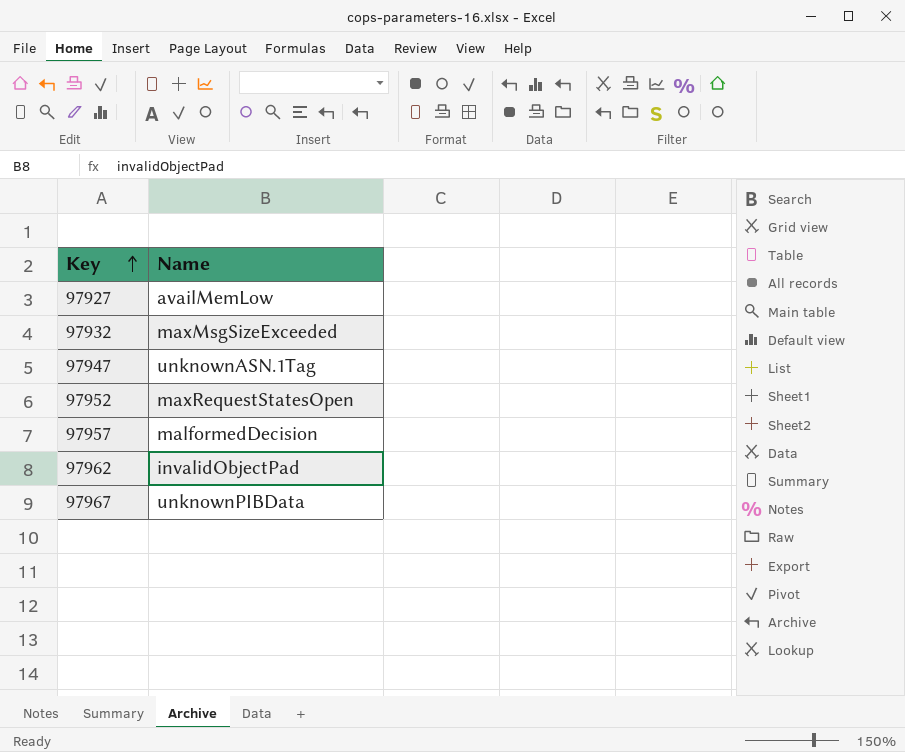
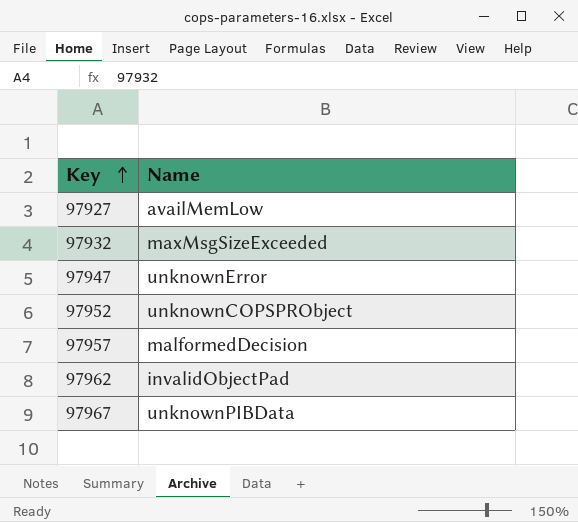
97947 | Name: unknownASN.1Tag -> unknownError
97952 | Name: maxRequestStatesOpen -> unknownCOPSPRObject

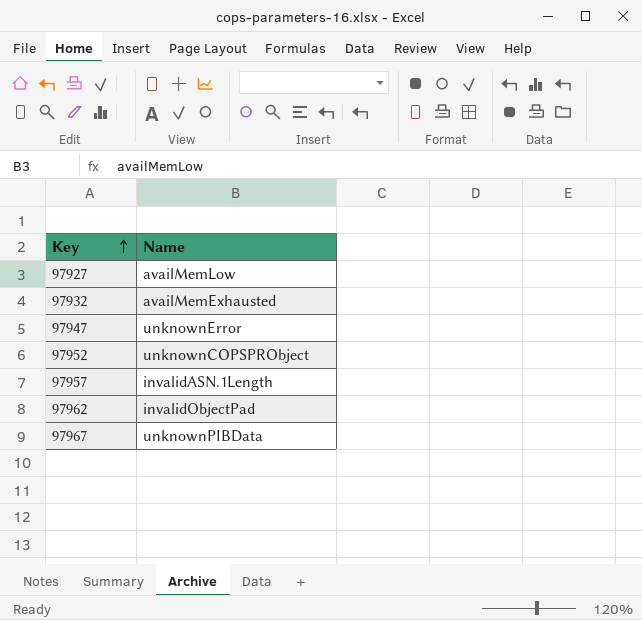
97932 | Name: maxMsgSizeExceeded -> availMemExhausted
97957 | Name: malformedDecision -> invalidASN.1Length

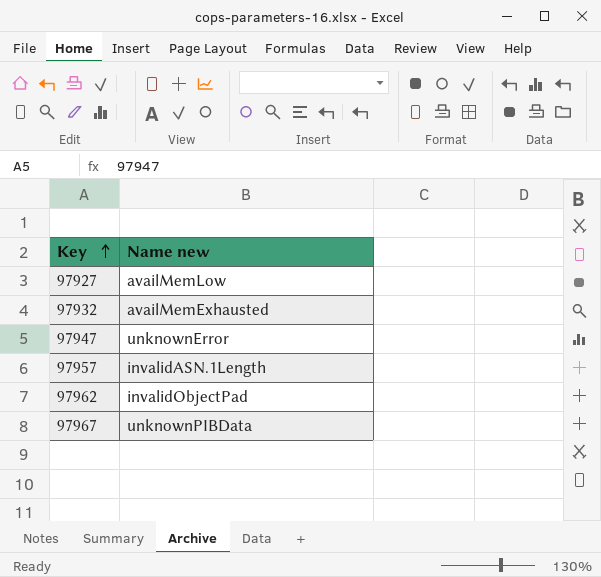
column name: Name -> Name new
row 97952: unknownCOPSPRObject -> none

